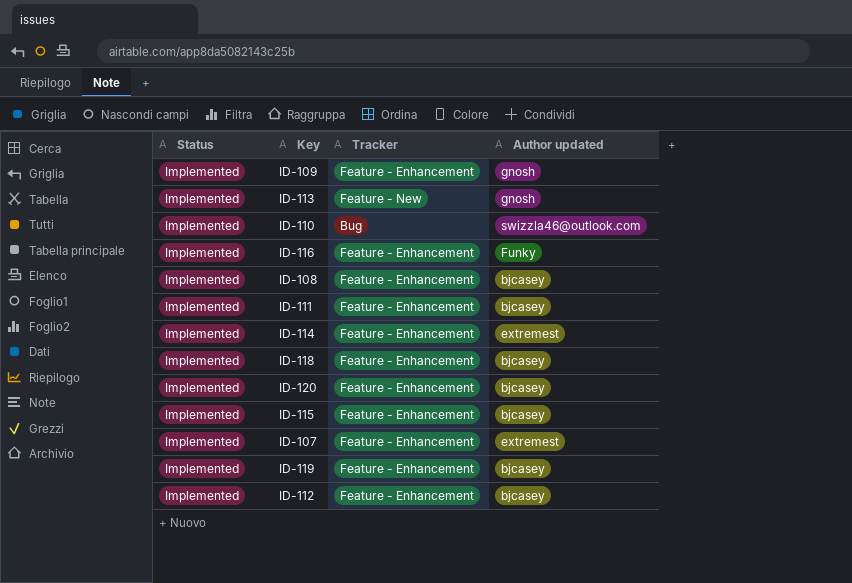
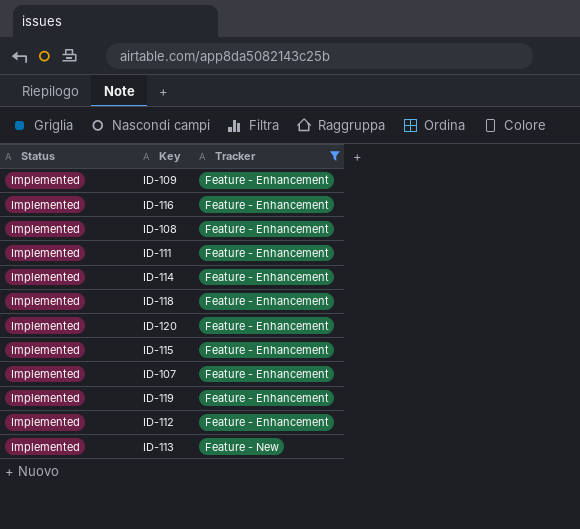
filter: none -> Tracker != Bug
row order: none -> Tracker ascending
column Author updated | position: 4 -> none

